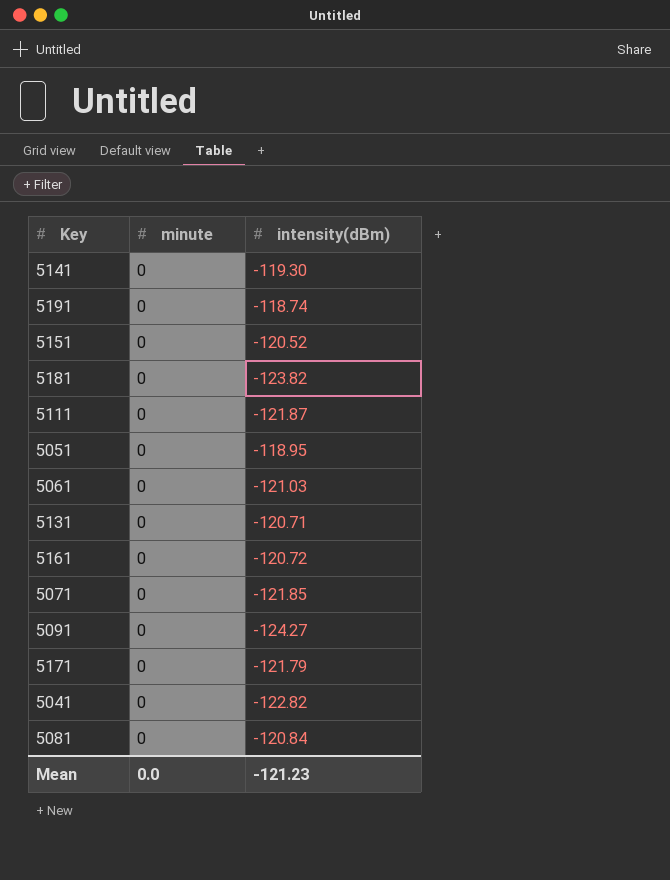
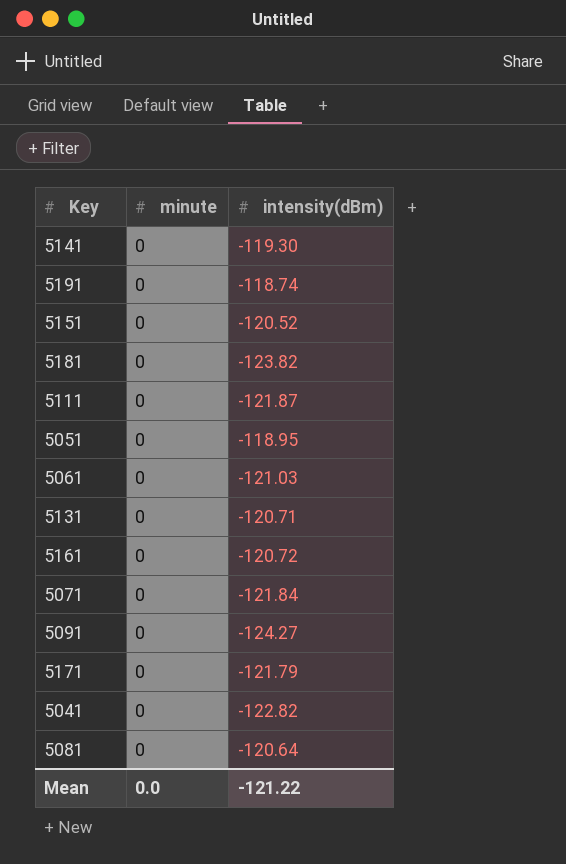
5071 | intensity(dBm): -121.85 -> -121.84
5081 | intensity(dBm): -120.84 -> -120.64
Mean | intensity(dBm): -121.23 -> -121.22

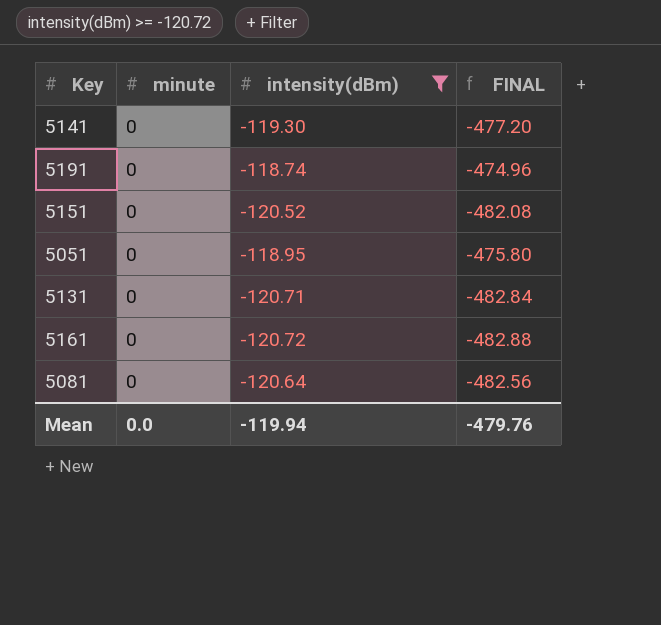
filter: none -> intensity(dBm) >= -120.72
column FINAL | formula: none -> [intensity(dBm)] * 4
Mean | intensity(dBm): -121.22 -> -119.94

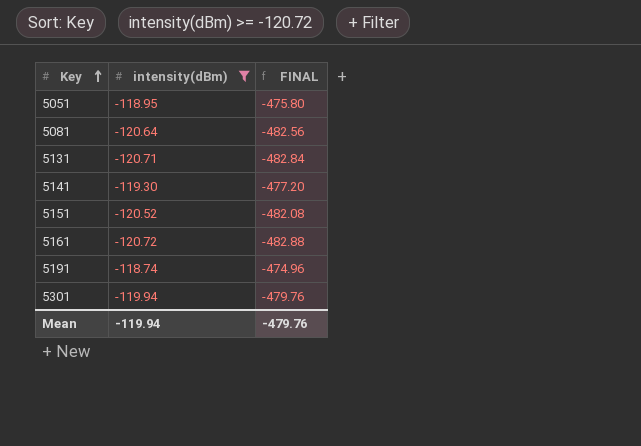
row order: none -> Key ascending
column minute | position: 2 -> none
row 5301: none -> -119.94 | -479.76

